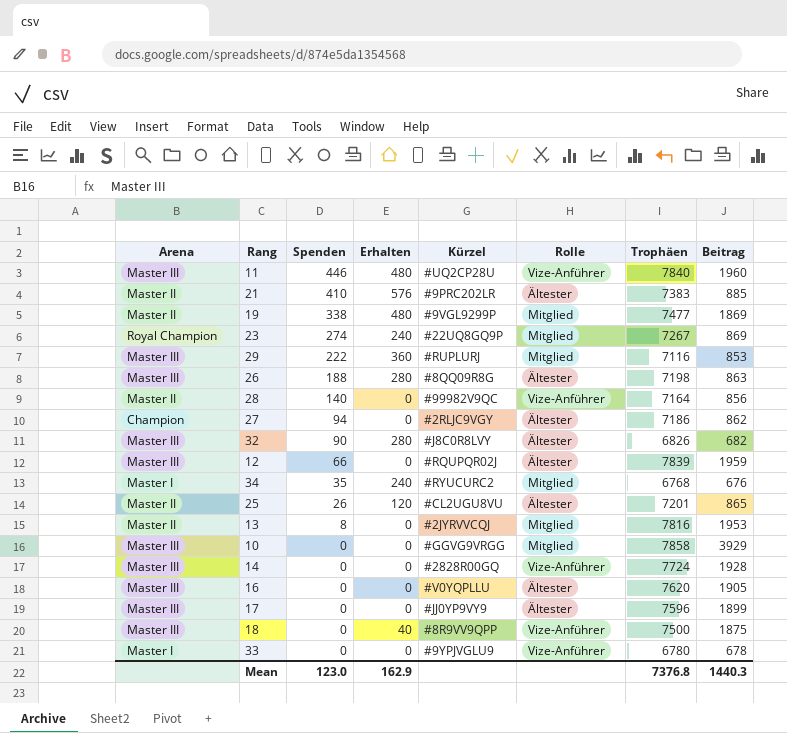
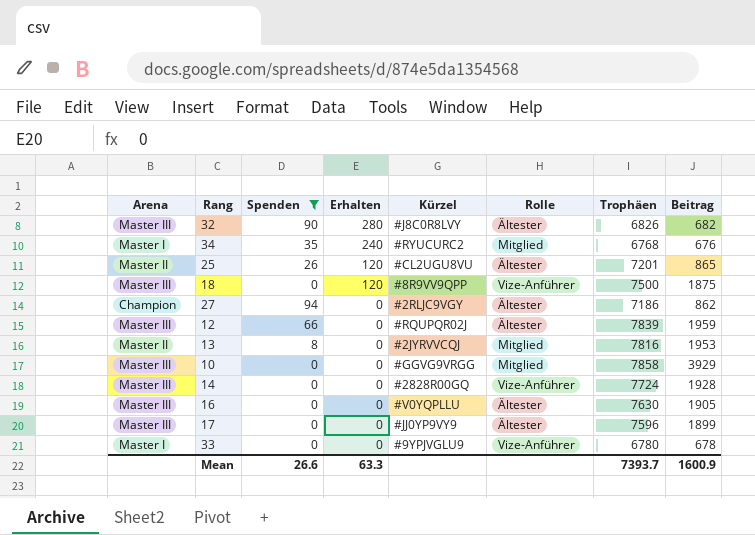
filter: none -> Spenden <= 94
row order: Spenden descending -> Erhalten descending
18 | Erhalten: 40 -> 120
16 | Trophäen: 7620 -> 7630
Mean | Spenden: 123.0 -> 26.6
Mean | Erhalten: 162.9 -> 63.3
Mean | Trophäen: 7376.8 -> 7393.7
Mean | Beitrag: 1440.3 -> 1600.9

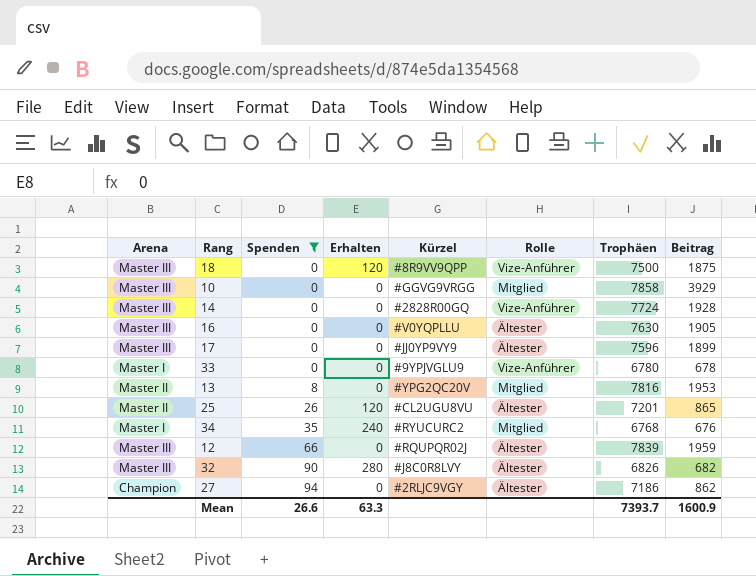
row order: Erhalten descending -> Spenden ascending
13 | Kürzel: #2JYRVVCQJ -> #YPG2QC20V

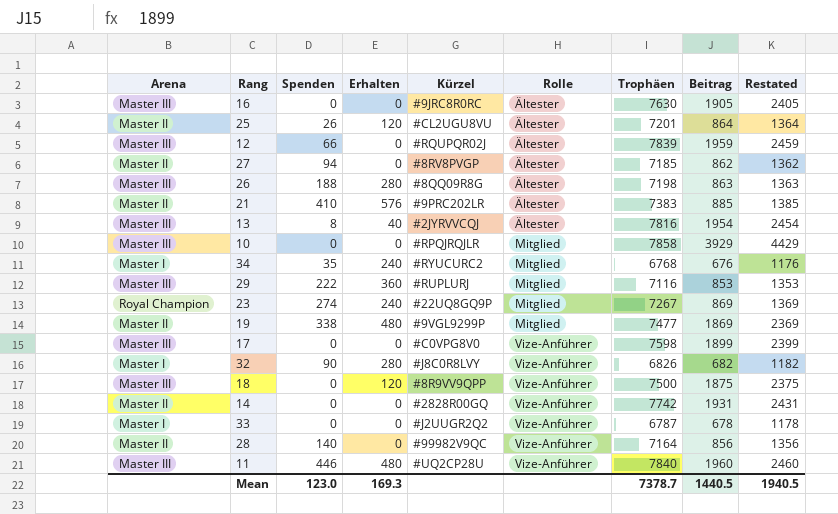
filter: Spenden <= 94 -> none
row order: Spenden ascending -> Rolle ascending
column Restated | formula: none -> [Beitrag] + 500
16 | Kürzel: #V0YQPLLU -> #9JRC8R0RC
25 | Beitrag: 865 -> 864
27 | Arena: Champion -> Master II
27 | Kürzel: #2RLJC9VGY -> #8RV8PVGP
27 | Trophäen: 7186 -> 7185
13 | Arena: Master II -> Master III
13 | Erhalten: 0 -> 40
13 | Kürzel: #YPG2QC20V -> #2JYRVVCQJ
13 | Rolle: Mitglied -> Ältester
13 | Beitrag: 1953 -> 1954
10 | Kürzel: #GGVG9VRGG -> #RPQJRQJLR
17 | Kürzel: #JJ0YP9VY9 -> #C0VPG8V0
17 | Rolle: Ältester -> Vize-Anführer
17 | Trophäen: 7596 -> 7598
32 | Arena: Master III -> Master I
32 | Rolle: Ältester -> Vize-Anführer
14 | Arena: Master III -> Master II
14 | Trophäen: 7724 -> 7742
14 | Beitrag: 1928 -> 1931
33 | Kürzel: #9YPJVGLU9 -> #J2UUGR2Q2
33 | Trophäen: 6780 -> 6787
Mean | Spenden: 26.6 -> 123.0
Mean | Erhalten: 63.3 -> 169.3
Mean | Trophäen: 7393.7 -> 7378.7
Mean | Beitrag: 1600.9 -> 1440.5

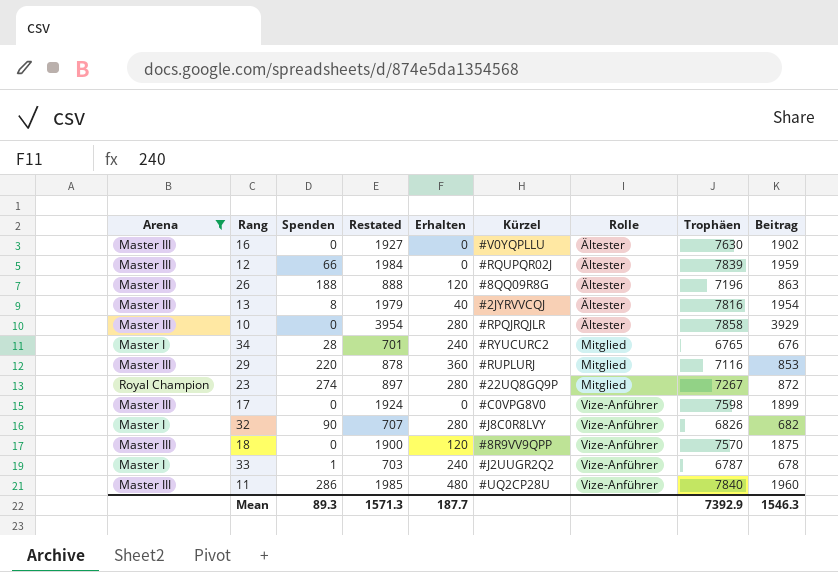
filter: none -> Arena != Master II
column Restated | formula: [Beitrag] + 500 -> [Beitrag] + 25
column Restated | position: 9 -> 4
16 | Kürzel: #9JRC8R0RC -> #V0YQPLLU
16 | Beitrag: 1905 -> 1902
26 | Erhalten: 280 -> 120
26 | Trophäen: 7198 -> 7196
10 | Erhalten: 0 -> 280
10 | Rolle: Mitglied -> Ältester
34 | Spenden: 35 -> 28
34 | Trophäen: 6768 -> 6765
29 | Spenden: 222 -> 220
23 | Erhalten: 240 -> 280
23 | Beitrag: 869 -> 872
18 | Trophäen: 7500 -> 7570
33 | Spenden: 0 -> 1
33 | Erhalten: 0 -> 240
11 | Spenden: 446 -> 286
Mean | Spenden: 123.0 -> 89.3
Mean | Restated: 1940.5 -> 1571.3
Mean | Erhalten: 169.3 -> 187.7
Mean | Trophäen: 7378.7 -> 7392.9
Mean | Beitrag: 1440.5 -> 1546.3

